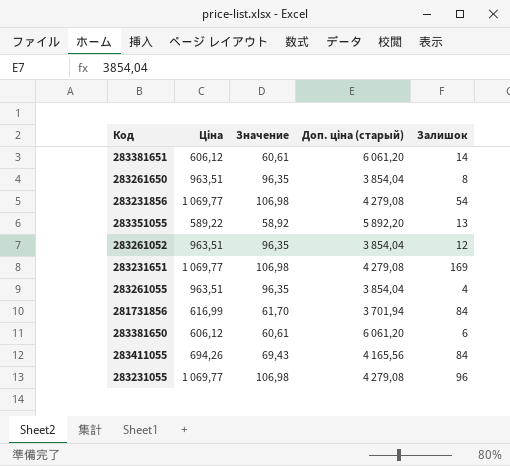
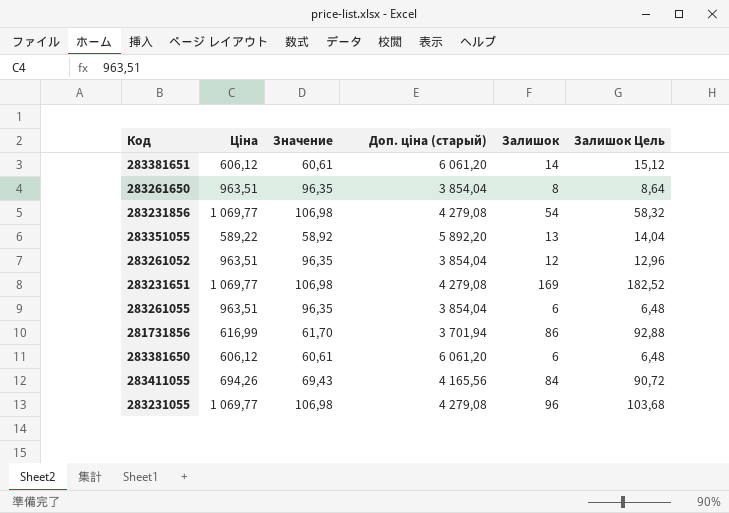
column Залишок Цель | formula: none -> [Залишок] * 1,08
283261055 | Залишок: 4 -> 6
281731856 | Залишок: 84 -> 86

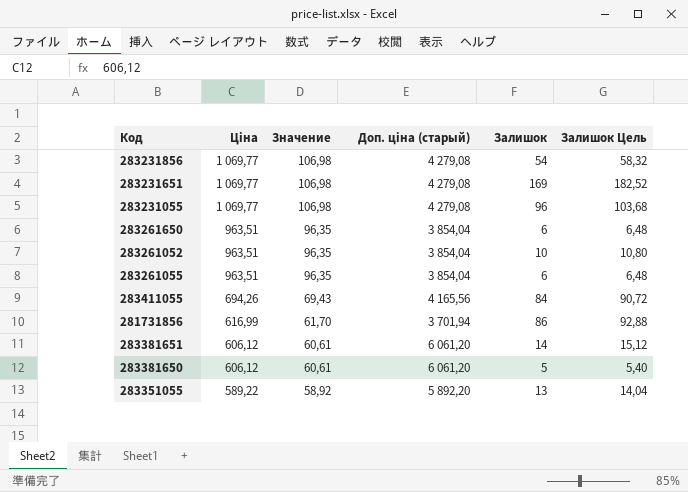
row order: none -> Ціна descending
283261650 | Залишок: 8 -> 6
283261650 | Залишок Цель: 8,64 -> 6,48
283261052 | Залишок: 12 -> 10
283261052 | Залишок Цель: 12,96 -> 10,80
283381650 | Залишок: 6 -> 5
283381650 | Залишок Цель: 6,48 -> 5,40

